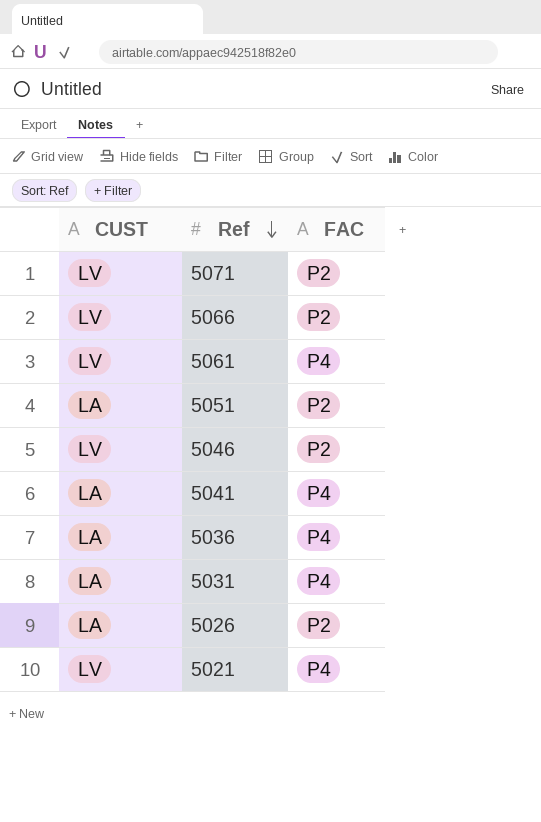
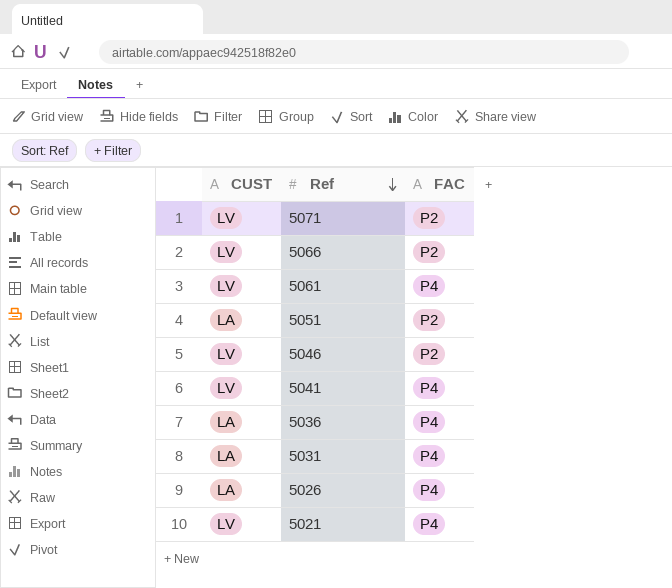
5041 | CUST: LA -> LV
5026 | FAC: P2 -> P4

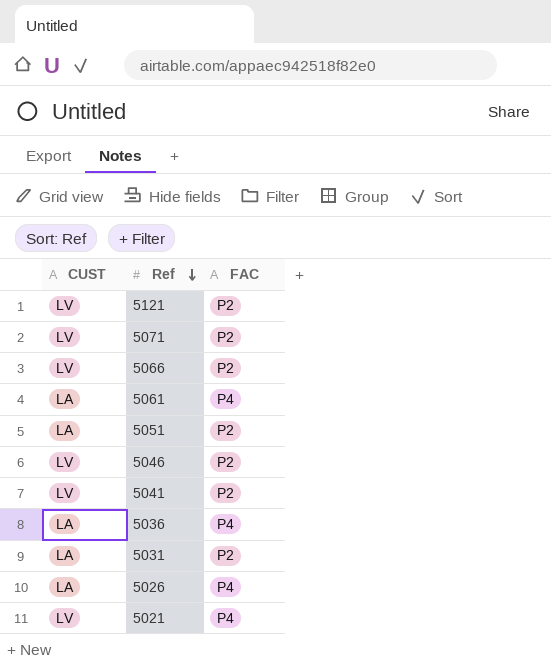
row 5121: none -> LV | P2
5061 | CUST: LV -> LA
5041 | FAC: P4 -> P2
5031 | FAC: P4 -> P2

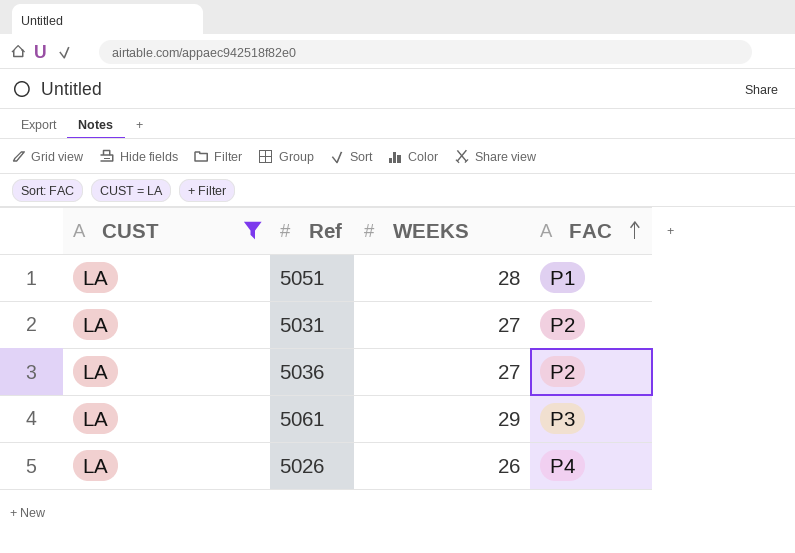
filter: none -> CUST = LA
row order: Ref descending -> FAC ascending
column WEEKS | position: none -> 3
5051 | FAC: P2 -> P1
5036 | FAC: P4 -> P2
5061 | FAC: P4 -> P3

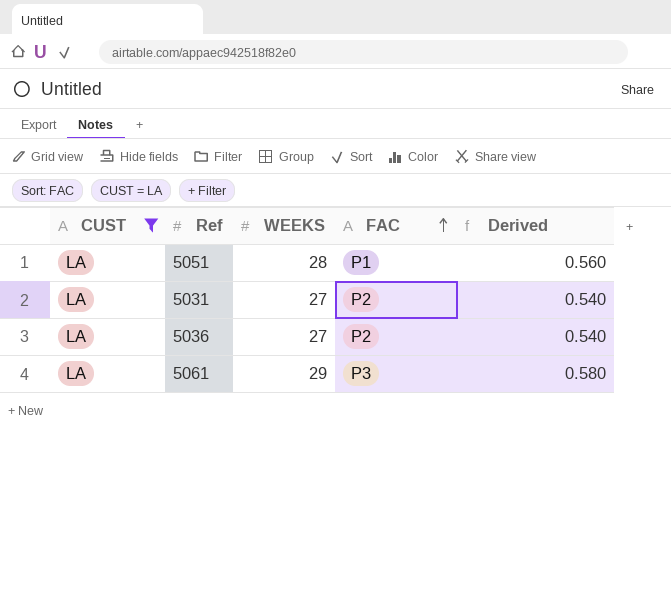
column Derived | formula: none -> [WEEKS] * 0.02
row 5026: LA | 26 | P4 -> none

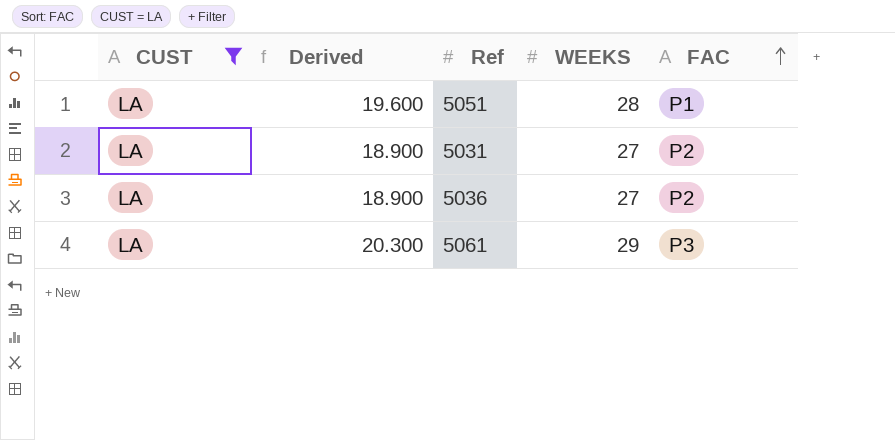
column Derived | formula: [WEEKS] * 0.02 -> [WEEKS] * 0.7
column Derived | position: 5 -> 2

